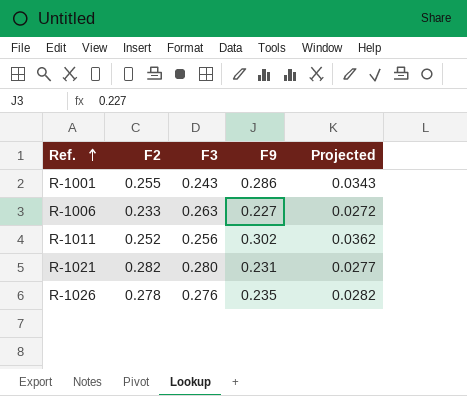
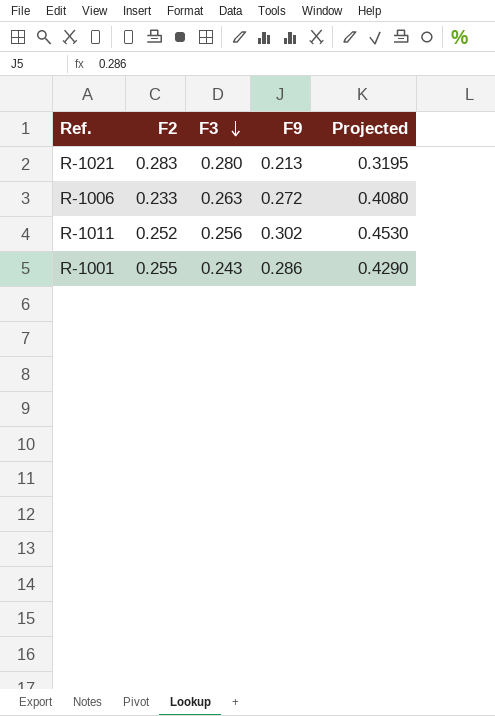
row order: Ref. ascending -> F3 descending
column Projected | formula: [F9] * 0.12 -> [F9] * 1.5
row R-1026: 0.278 | 0.276 | 0.235 | 0.0282 -> none
R-1021 | F2: 0.282 -> 0.283
R-1021 | F9: 0.231 -> 0.213
R-1006 | F9: 0.227 -> 0.272

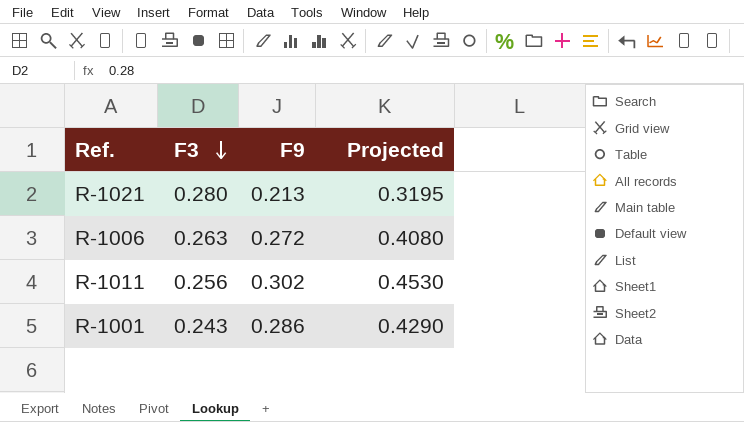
column F2 | position: 2 -> none

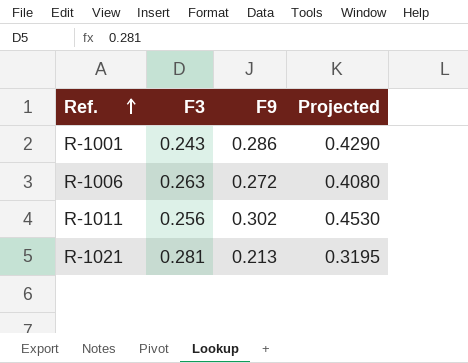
row order: F3 descending -> Ref. ascending
R-1021 | F3: 0.280 -> 0.281

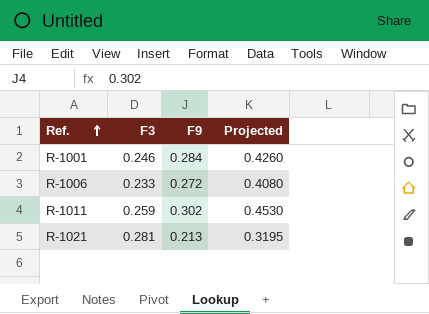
R-1001 | F3: 0.243 -> 0.246
R-1001 | F9: 0.286 -> 0.284
R-1001 | Projected: 0.4290 -> 0.4260
R-1006 | F3: 0.263 -> 0.233
R-1011 | F3: 0.256 -> 0.259

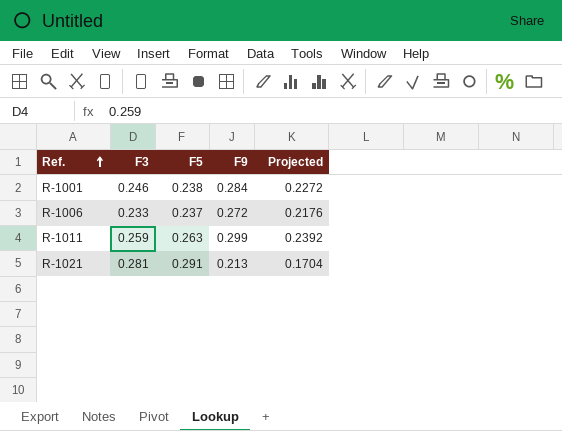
column F5 | position: none -> 3
column Projected | formula: [F9] * 1.5 -> [F9] * 0.8
R-1011 | F9: 0.302 -> 0.299

